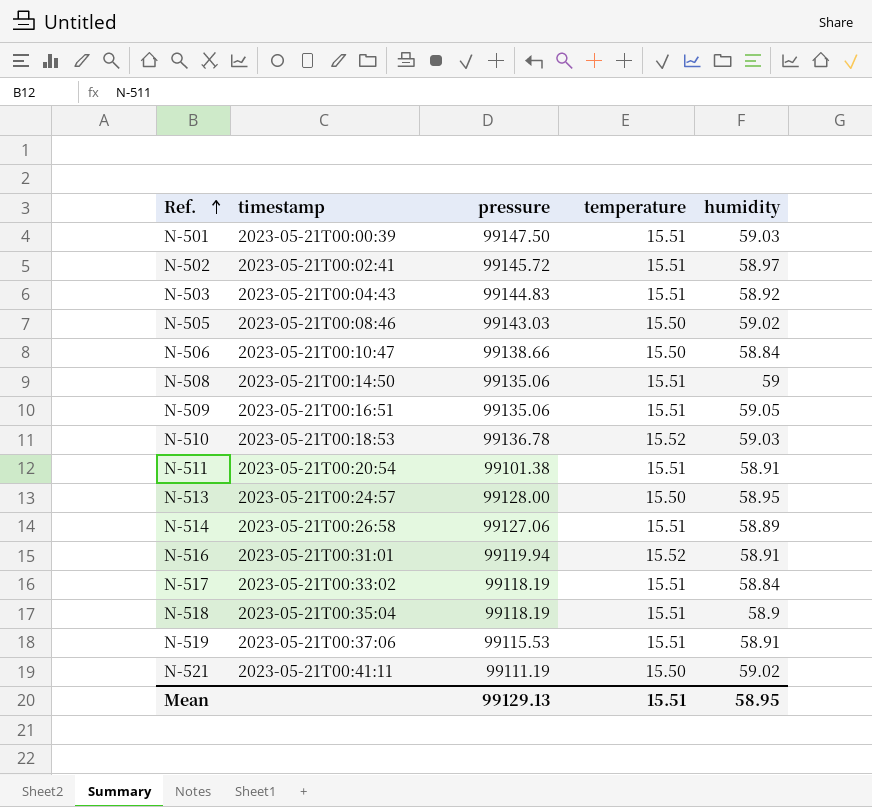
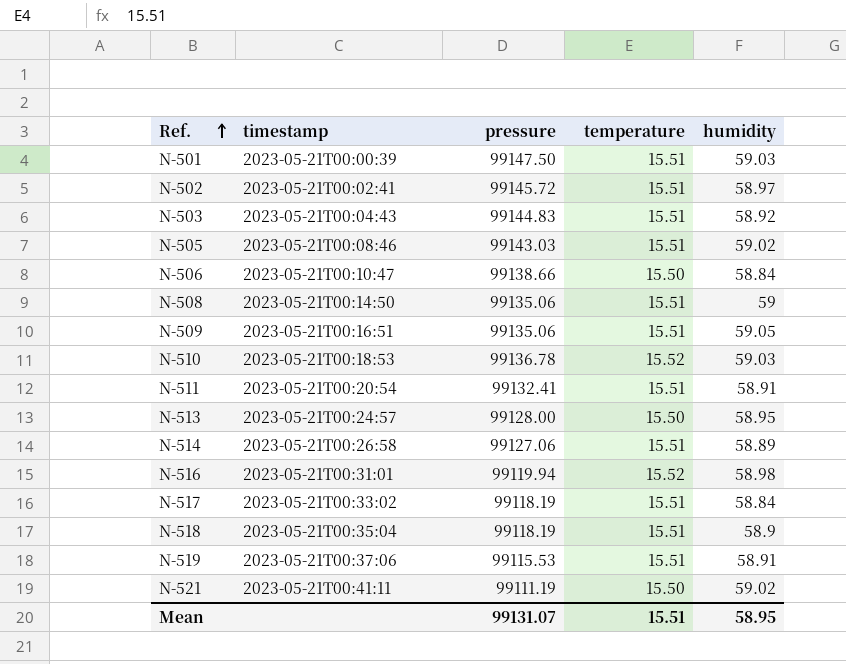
N-505 | temperature: 15.50 -> 15.51
N-511 | pressure: 99101.38 -> 99132.41
N-516 | humidity: 58.91 -> 58.98
Mean | pressure: 99129.13 -> 99131.07

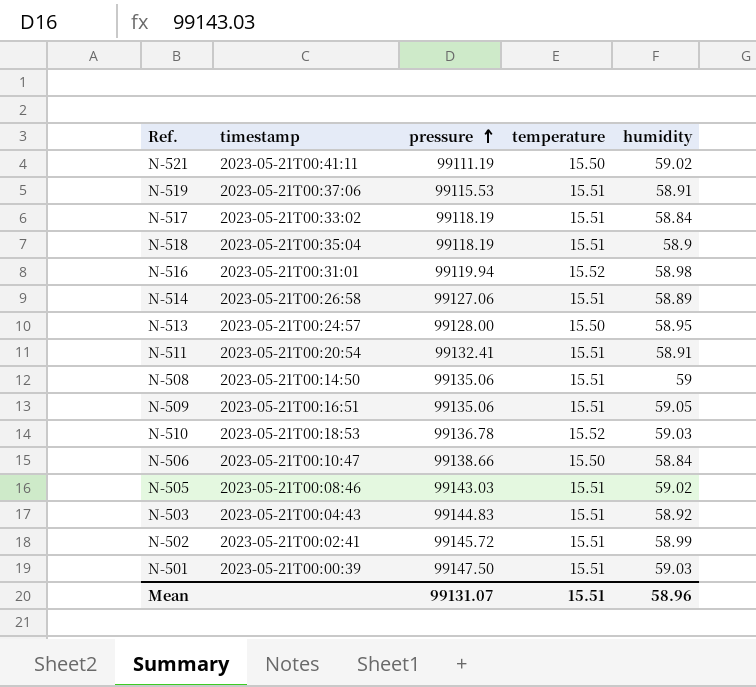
row order: Ref. ascending -> pressure ascending
N-502 | humidity: 58.97 -> 58.99
Mean | humidity: 58.95 -> 58.96

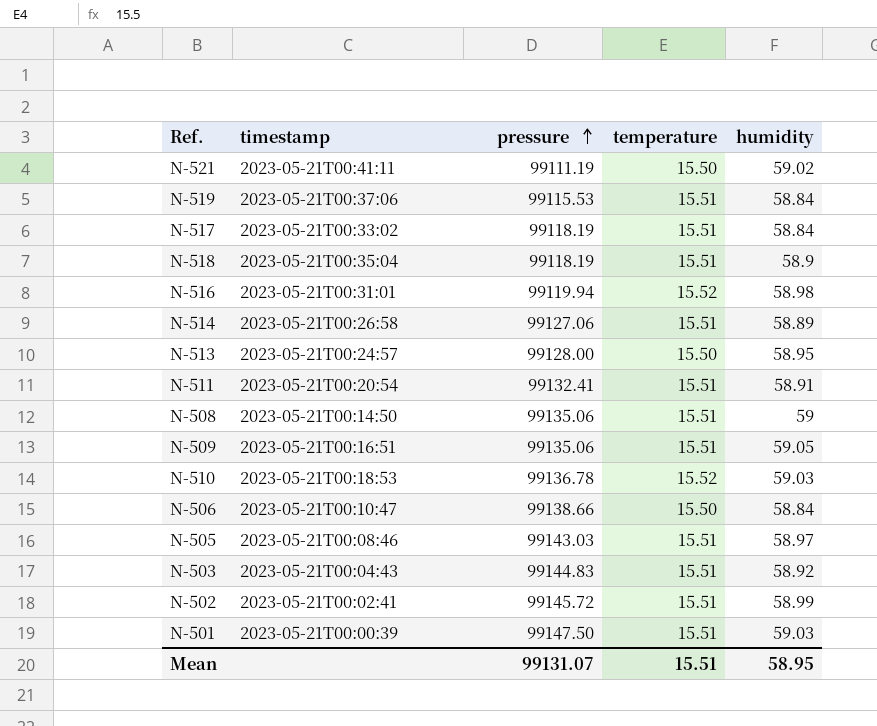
N-519 | humidity: 58.91 -> 58.84
N-505 | humidity: 59.02 -> 58.97
Mean | humidity: 58.96 -> 58.95

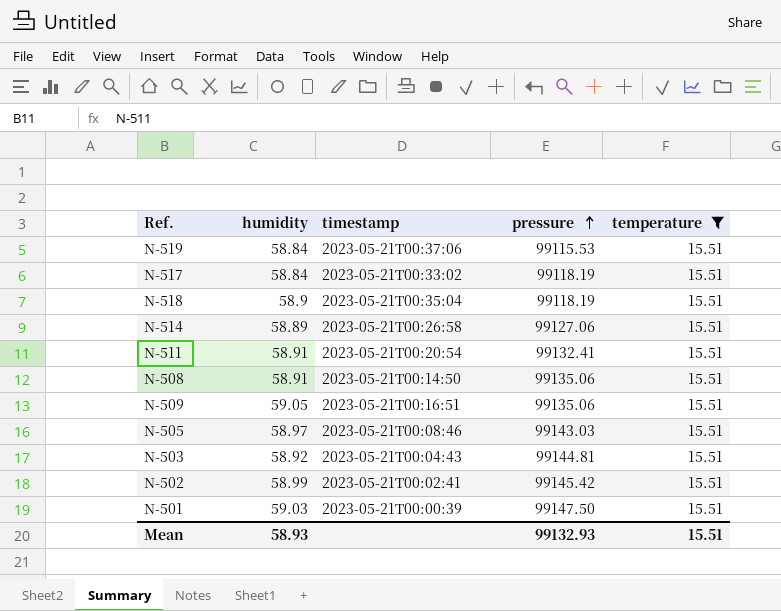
filter: none -> temperature = 15.51
column humidity | position: 5 -> 2
N-508 | humidity: 59 -> 58.91
N-503 | pressure: 99144.83 -> 99144.81
N-502 | pressure: 99145.72 -> 99145.42
Mean | humidity: 58.95 -> 58.93
Mean | pressure: 99131.07 -> 99132.93

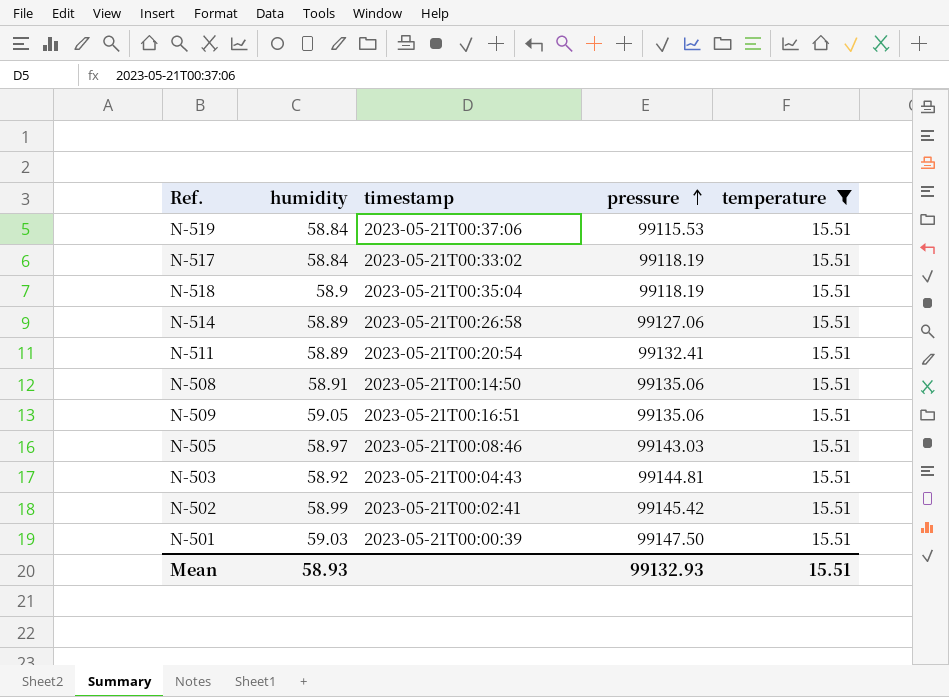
N-511 | humidity: 58.91 -> 58.89

